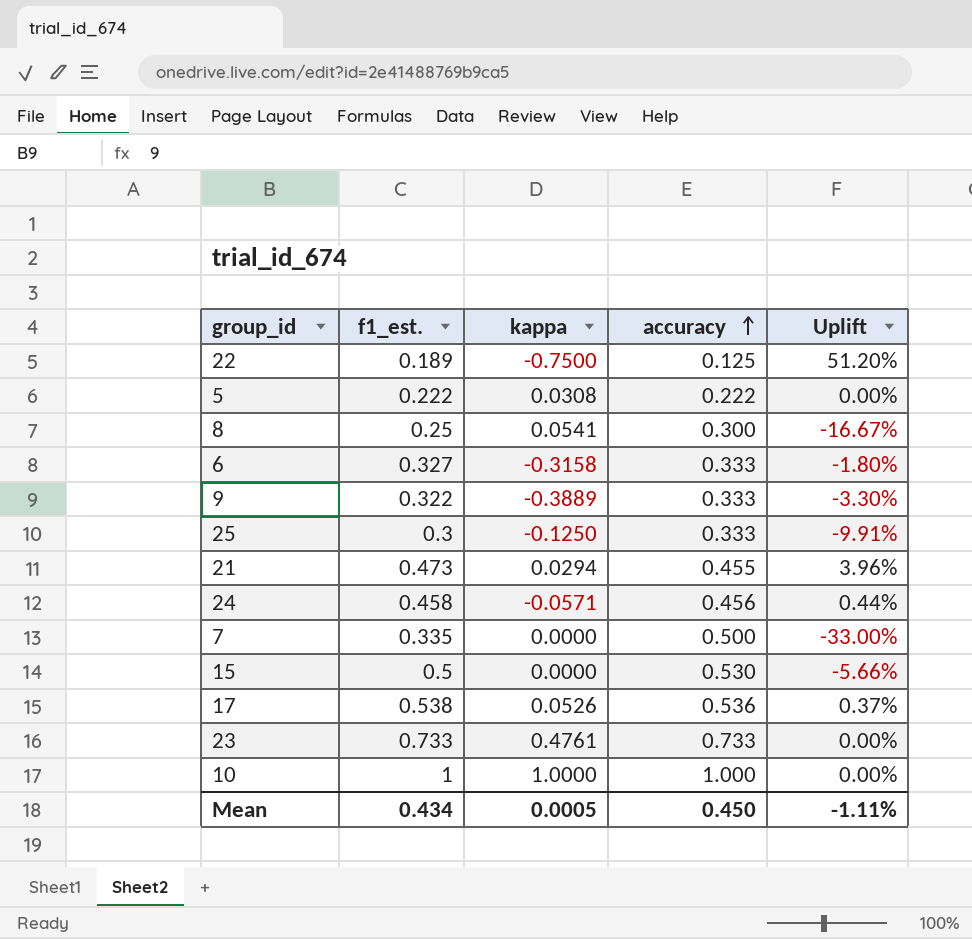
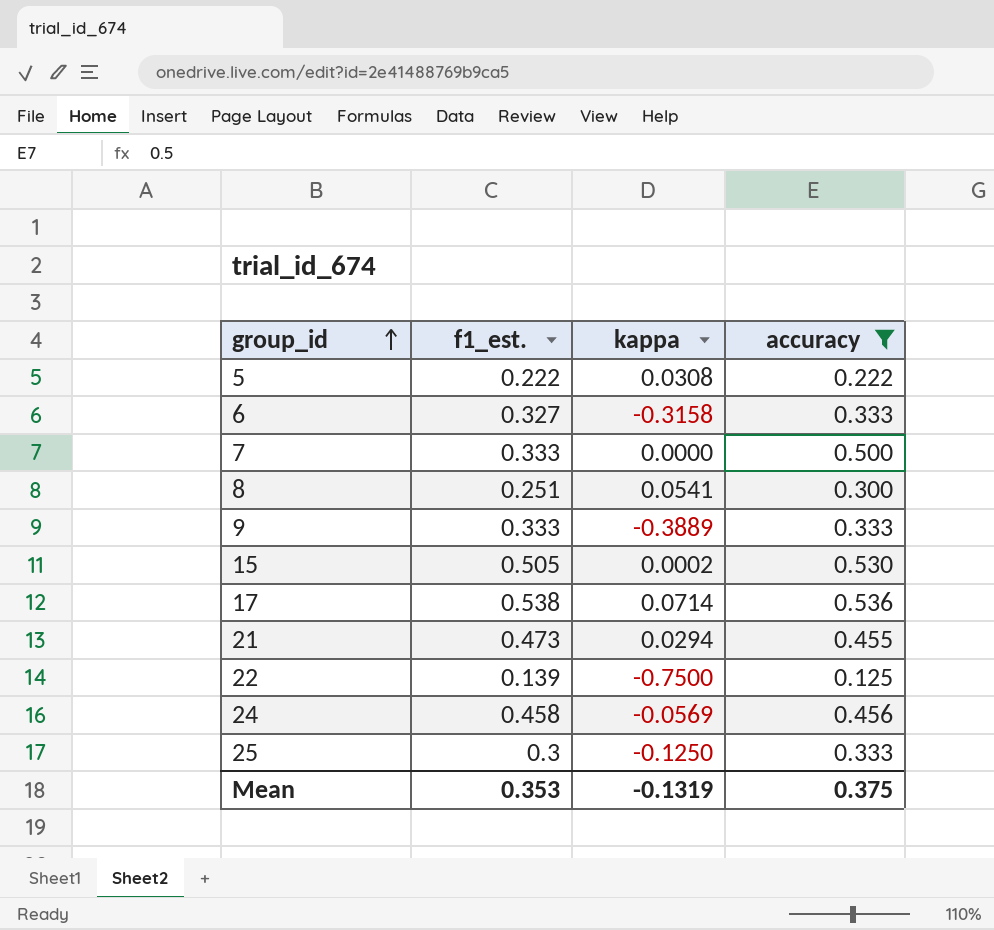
filter: none -> accuracy <= 0.536
row order: accuracy ascending -> group_id ascending
column Uplift | formula: ([f1_est.] - [accuracy]) / [accuracy] -> none
7 | f1_est.: 0.335 -> 0.333
8 | f1_est.: 0.25 -> 0.251
9 | f1_est.: 0.322 -> 0.333
15 | f1_est.: 0.5 -> 0.505
15 | kappa: 0.0000 -> 0.0002
17 | kappa: 0.0526 -> 0.0714
22 | f1_est.: 0.189 -> 0.139
24 | kappa: -0.0571 -> -0.0569
Mean | f1_est.: 0.434 -> 0.353
Mean | kappa: 0.0005 -> -0.1319
Mean | accuracy: 0.450 -> 0.375

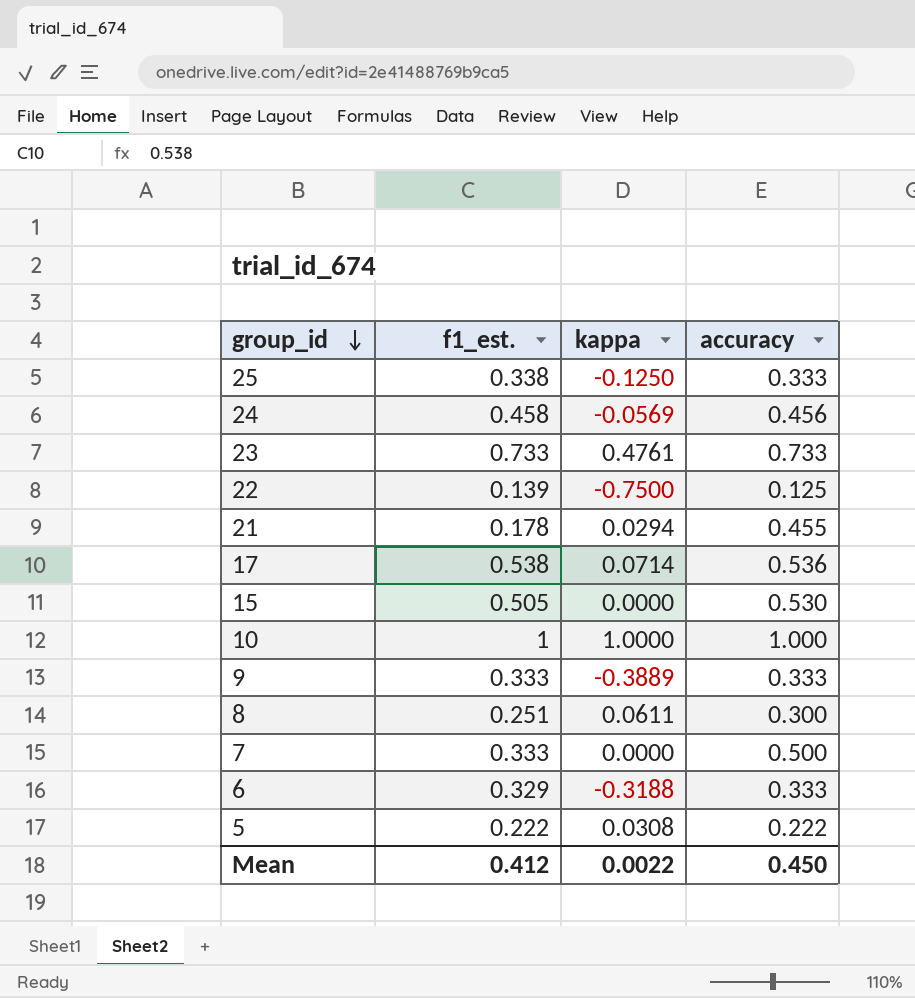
filter: accuracy <= 0.536 -> none
row order: group_id ascending -> group_id descending
25 | f1_est.: 0.3 -> 0.338
21 | f1_est.: 0.473 -> 0.178
15 | kappa: 0.0002 -> 0.0000
8 | kappa: 0.0541 -> 0.0611
6 | f1_est.: 0.327 -> 0.329
6 | kappa: -0.3158 -> -0.3188
Mean | f1_est.: 0.353 -> 0.412
Mean | kappa: -0.1319 -> 0.0022
Mean | accuracy: 0.375 -> 0.450

